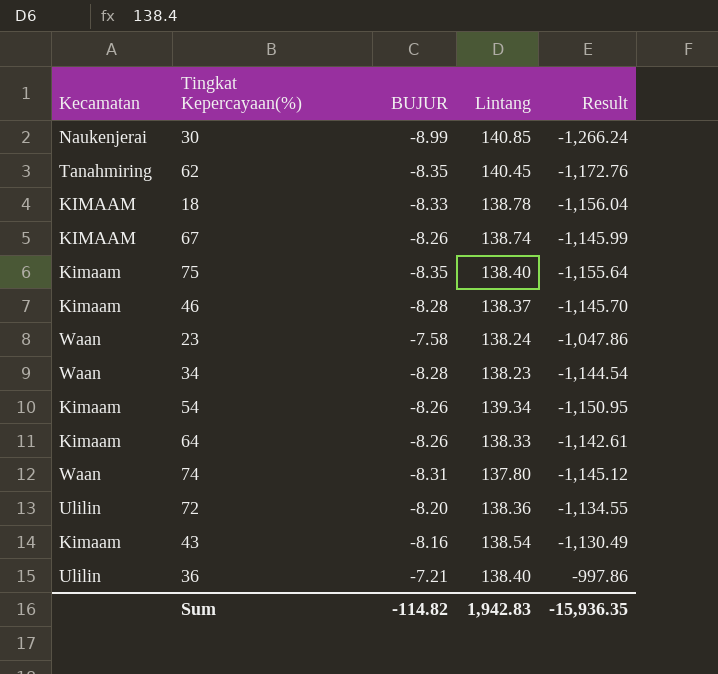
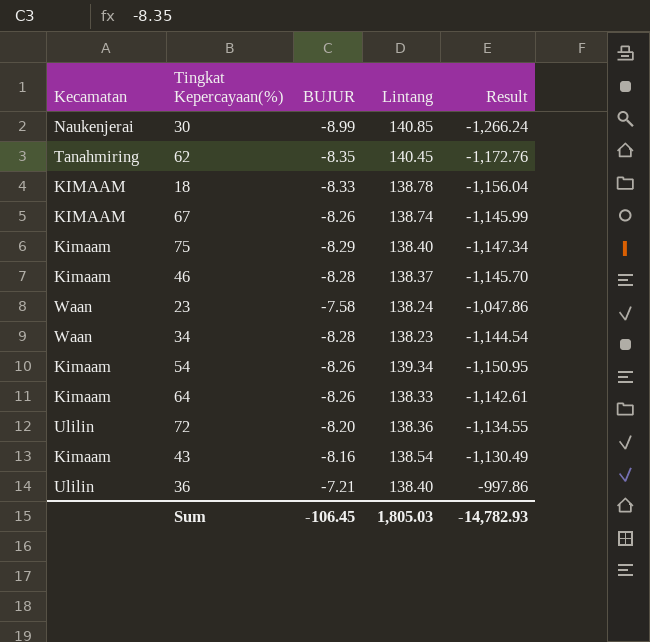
row 74: Waan | -8.31 | 137.80 | -1,145.12 -> none
75 | BUJUR: -8.35 -> -8.29
75 | Result: -1,155.64 -> -1,147.34
Sum | BUJUR: -114.82 -> -106.45
Sum | Lintang: 1,942.83 -> 1,805.03
Sum | Result: -15,936.35 -> -14,782.93

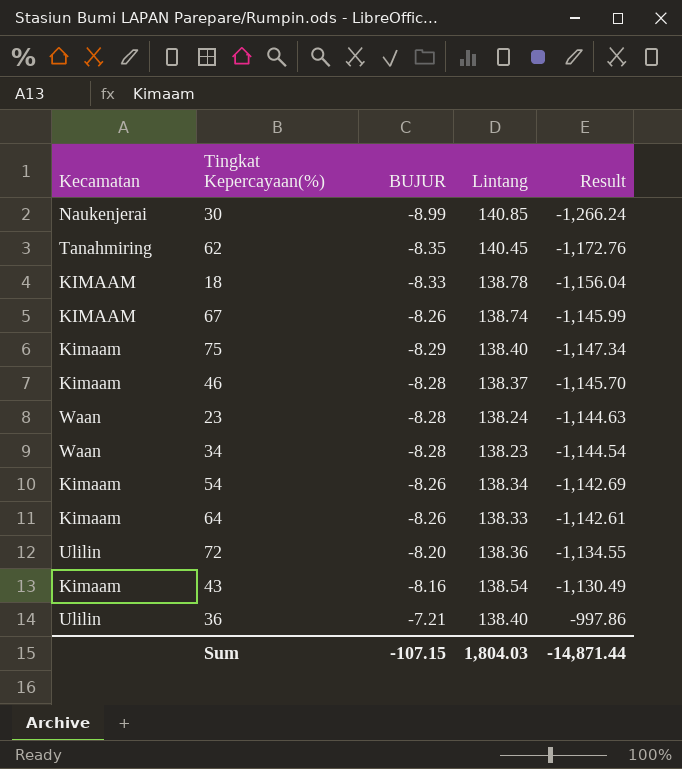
23 | BUJUR: -7.58 -> -8.28
23 | Result: -1,047.86 -> -1,144.63
54 | Lintang: 139.34 -> 138.34
54 | Result: -1,150.95 -> -1,142.69
Sum | BUJUR: -106.45 -> -107.15
Sum | Lintang: 1,805.03 -> 1,804.03
Sum | Result: -14,782.93 -> -14,871.44

